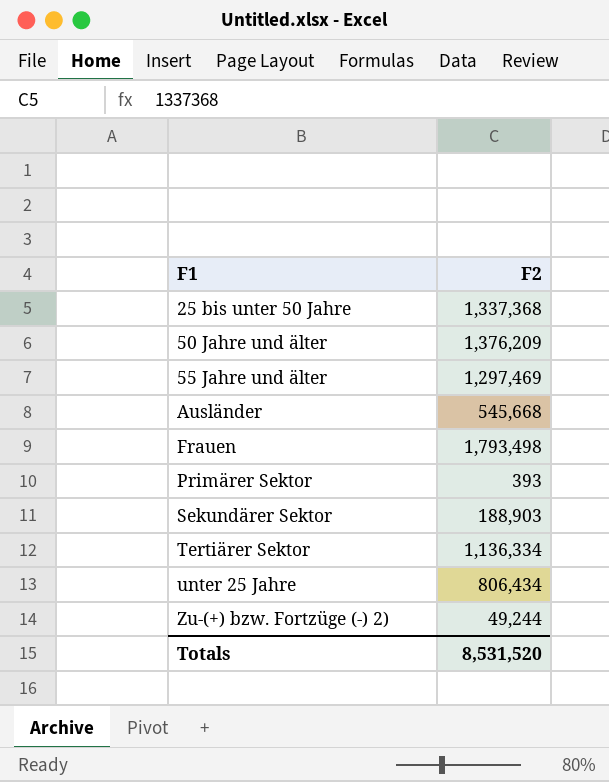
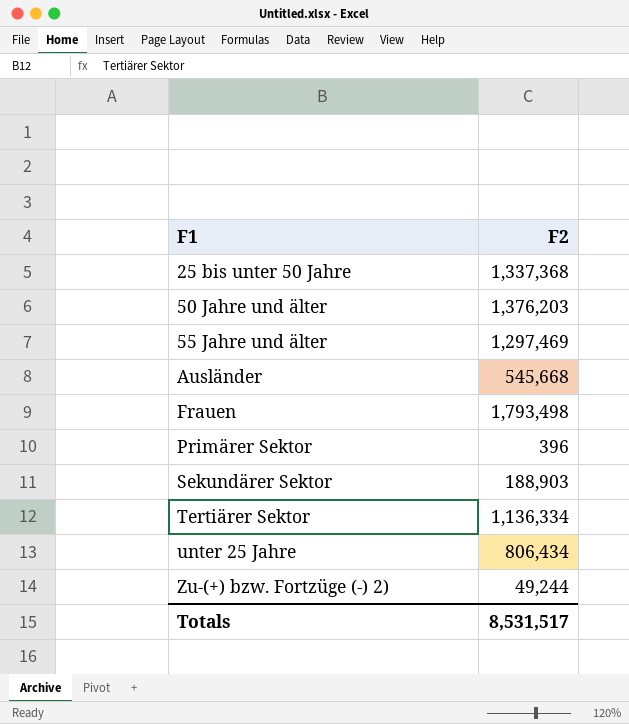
50 Jahre und älter | F2: 1,376,209 -> 1,376,203
Primärer Sektor | F2: 393 -> 396
Totals | F2: 8,531,520 -> 8,531,517

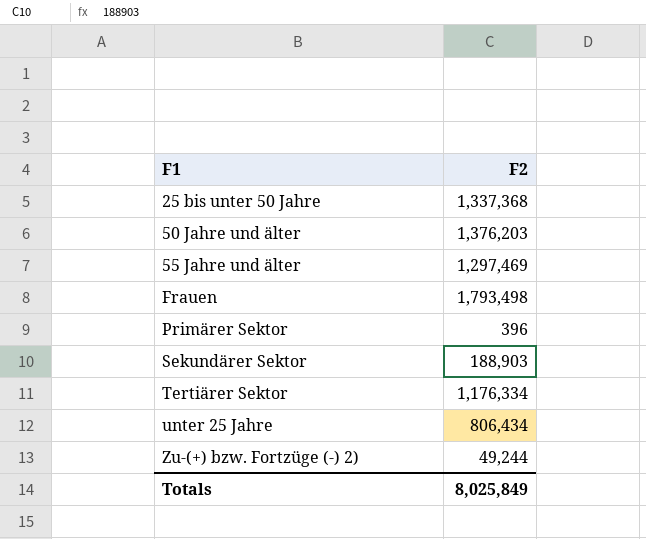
row Ausländer: 545,668 -> none
Tertiärer Sektor | F2: 1,136,334 -> 1,176,334
Totals | F2: 8,531,517 -> 8,025,849

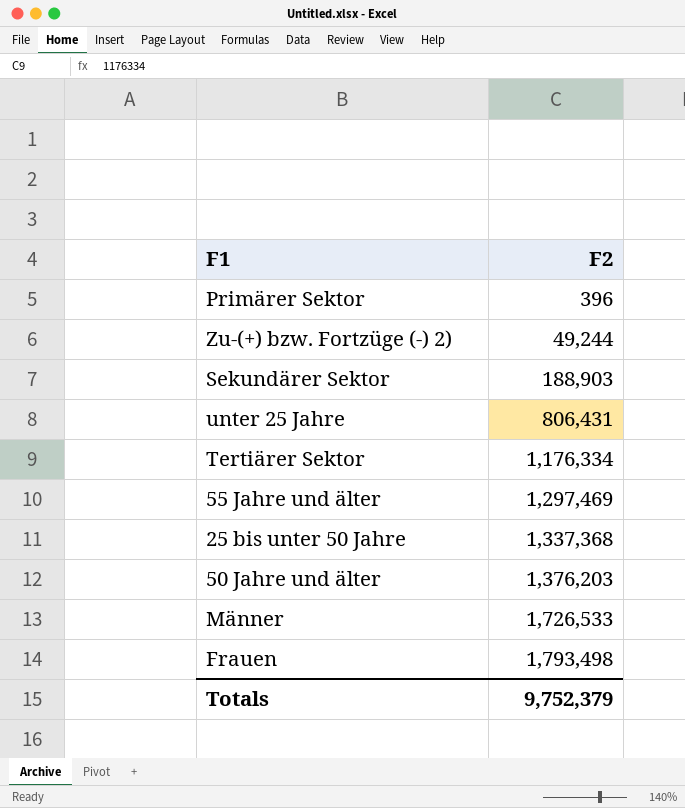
row order: F1 ascending -> F2 ascending
unter 25 Jahre | F2: 806,434 -> 806,431
row Männer: none -> 1,726,533
Totals | F2: 8,025,849 -> 9,752,379

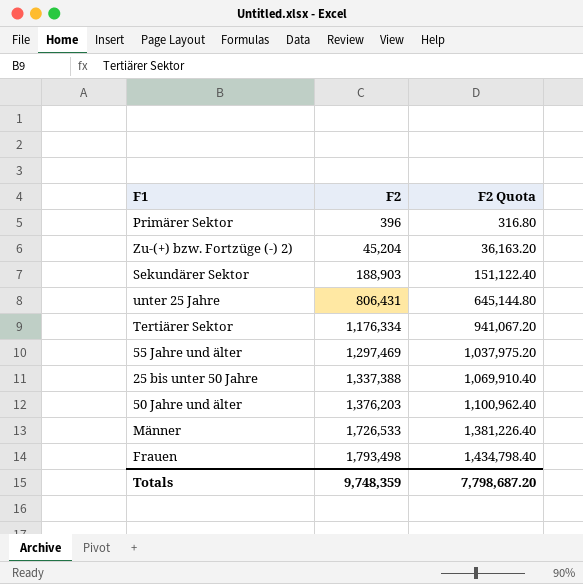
column F2 Quota | formula: none -> [F2] * 0.8
Zu-(+) bzw. Fortzüge (-) 2) | F2: 49,244 -> 45,204
25 bis unter 50 Jahre | F2: 1,337,368 -> 1,337,388
Totals | F2: 9,752,379 -> 9,748,359

